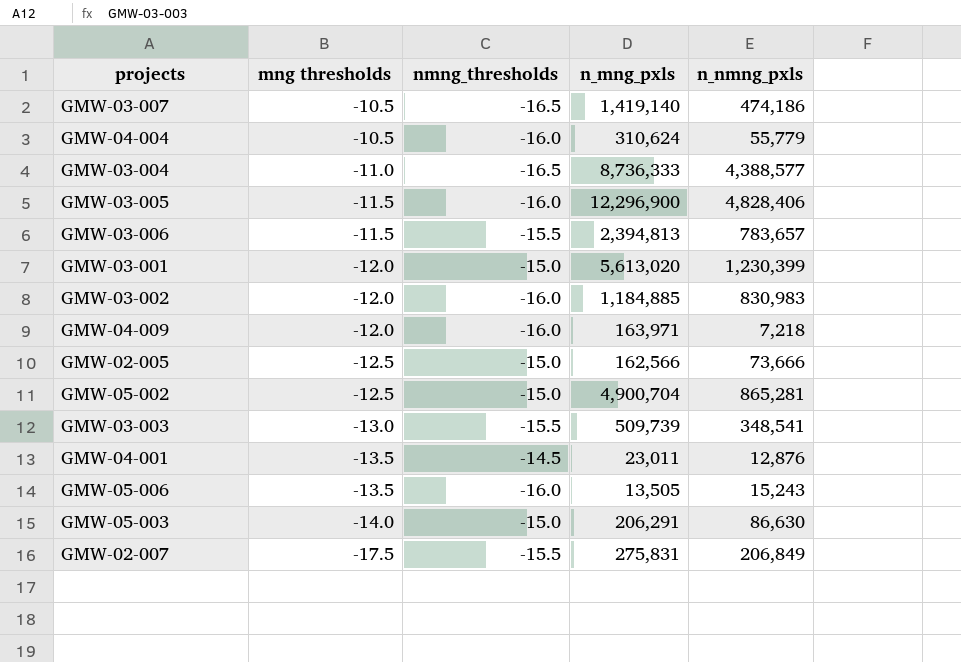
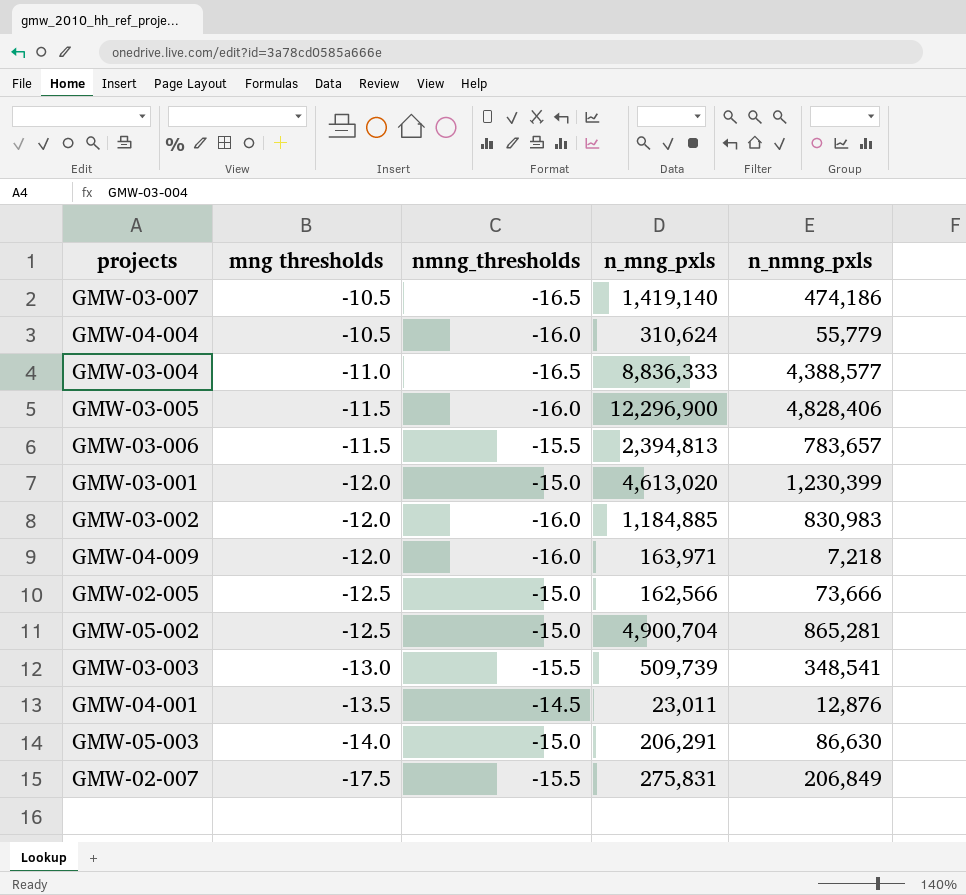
row GMW-05-006: -13.5 | -16.0 | 13,505 | 15,243 -> none
GMW-03-004 | n_mng_pxls: 8,736,333 -> 8,836,333
GMW-03-001 | n_mng_pxls: 5,613,020 -> 4,613,020

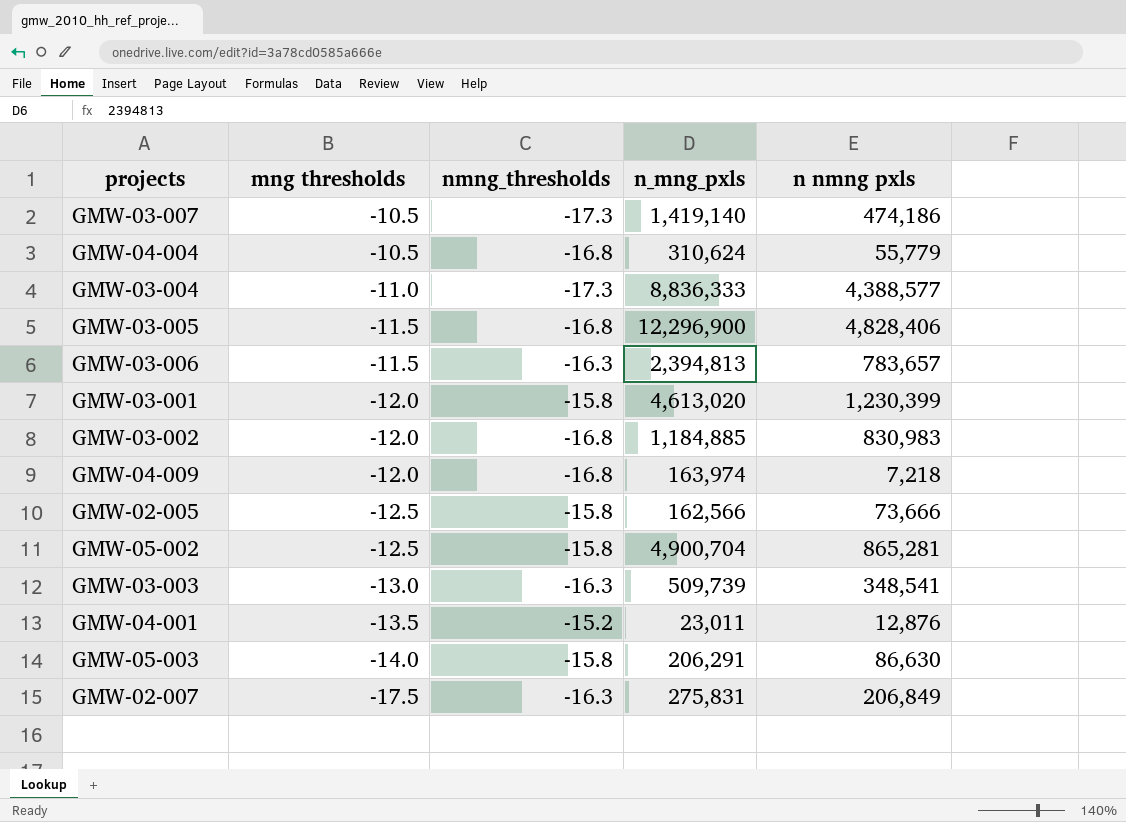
column name: n_nmng_pxls -> n nmng pxls
GMW-03-007 | nmng_thresholds: -16.5 -> -17.3
GMW-04-004 | nmng_thresholds: -16.0 -> -16.8
GMW-03-004 | nmng_thresholds: -16.5 -> -17.3
GMW-03-005 | nmng_thresholds: -16.0 -> -16.8
GMW-03-006 | nmng_thresholds: -15.5 -> -16.3
GMW-03-001 | nmng_thresholds: -15.0 -> -15.8
GMW-03-002 | nmng_thresholds: -16.0 -> -16.8
GMW-04-009 | nmng_thresholds: -16.0 -> -16.8
GMW-04-009 | n_mng_pxls: 163,971 -> 163,974
GMW-02-005 | nmng_thresholds: -15.0 -> -15.8
GMW-05-002 | nmng_thresholds: -15.0 -> -15.8
GMW-03-003 | nmng_thresholds: -15.5 -> -16.3
GMW-04-001 | nmng_thresholds: -14.5 -> -15.2
GMW-05-003 | nmng_thresholds: -15.0 -> -15.8
GMW-02-007 | nmng_thresholds: -15.5 -> -16.3

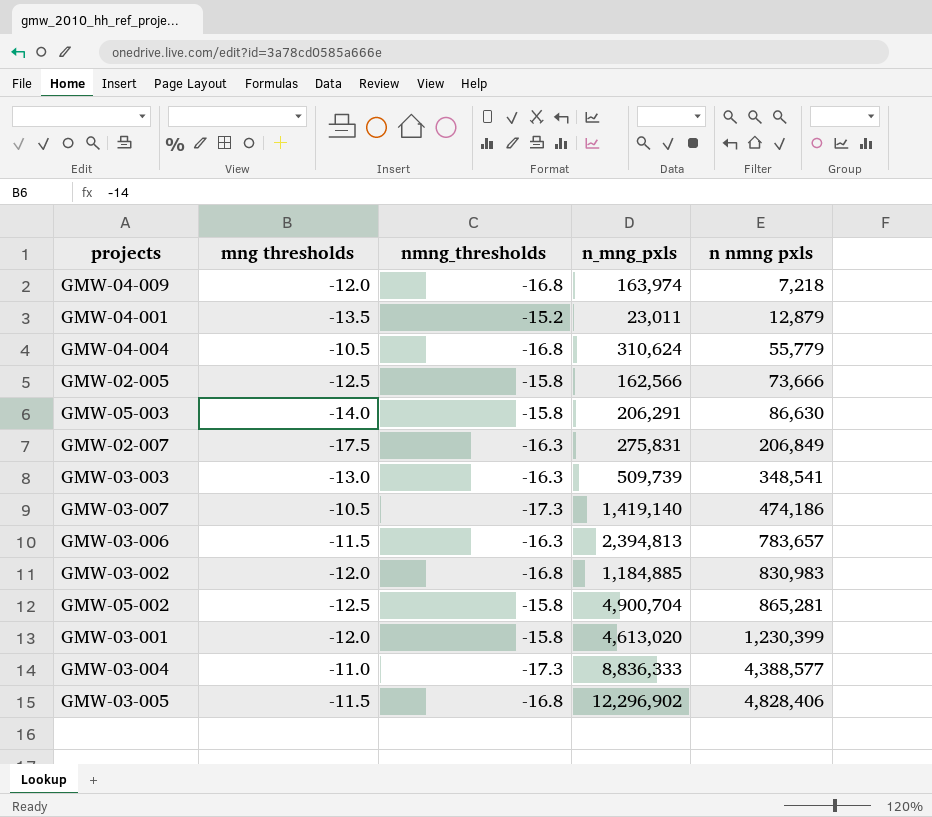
row order: mng thresholds descending -> n nmng pxls ascending
GMW-04-001 | n nmng pxls: 12,876 -> 12,879
GMW-03-005 | n_mng_pxls: 12,296,900 -> 12,296,902

